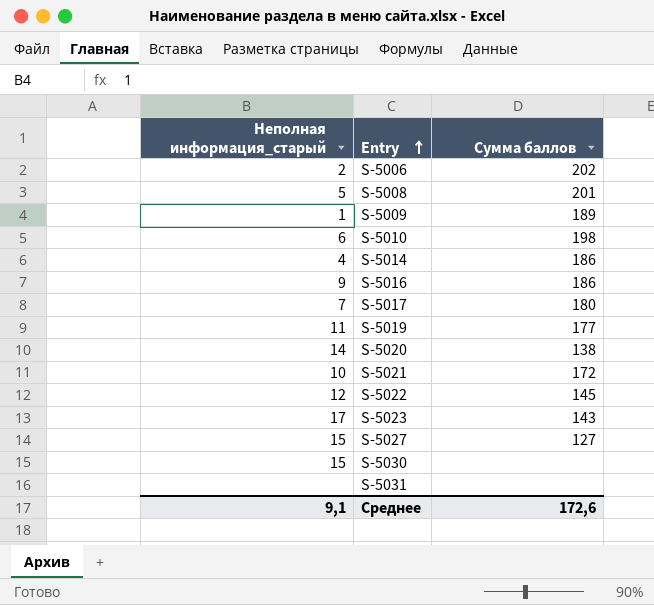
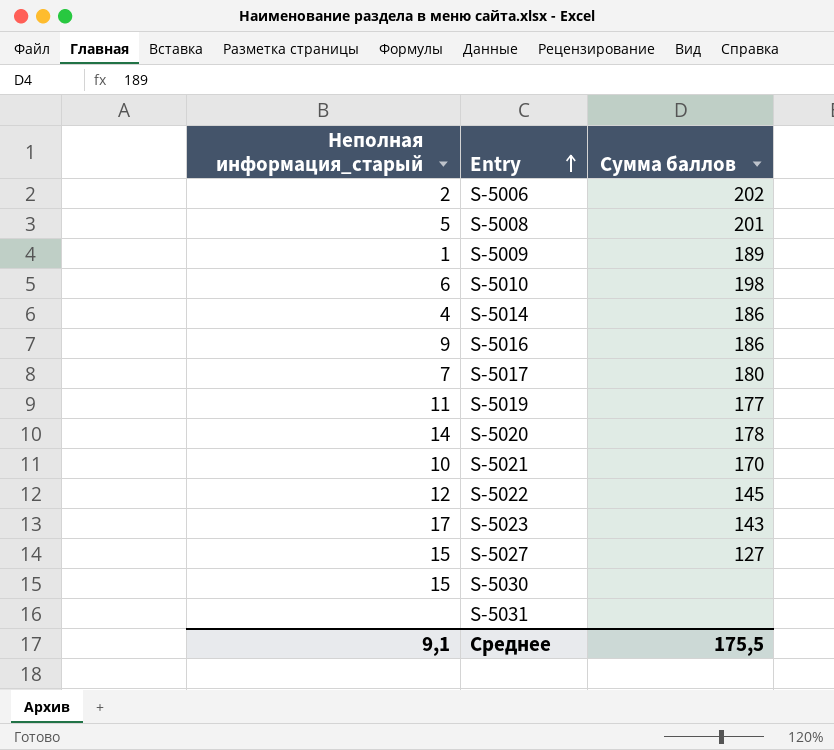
S-5020 | Сумма баллов: 138 -> 178
S-5021 | Сумма баллов: 172 -> 170
Среднее | Сумма баллов: 172,6 -> 175,5

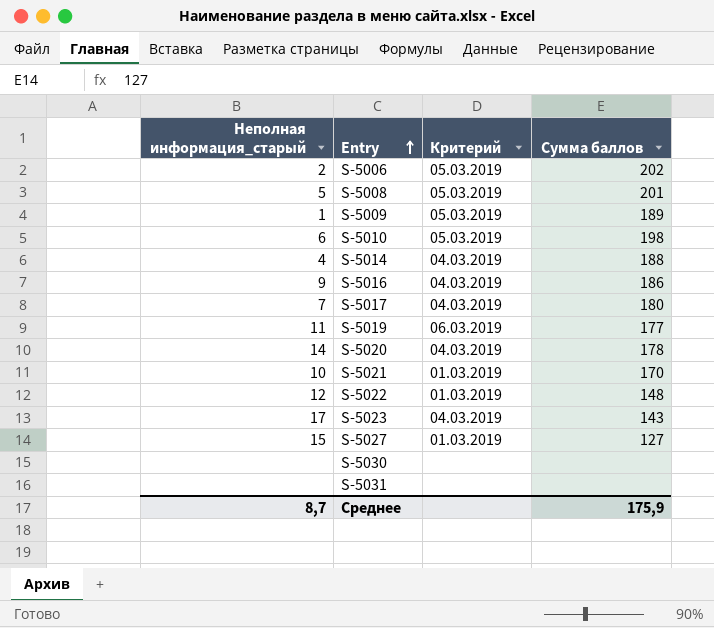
column Критерий | position: none -> 3
S-5014 | Сумма баллов: 186 -> 188
S-5022 | Сумма баллов: 145 -> 148
S-5030 | Неполная информация_старый: 15 -> none
Среднее | Неполная информация_старый: 9,1 -> 8,7
Среднее | Сумма баллов: 175,5 -> 175,9

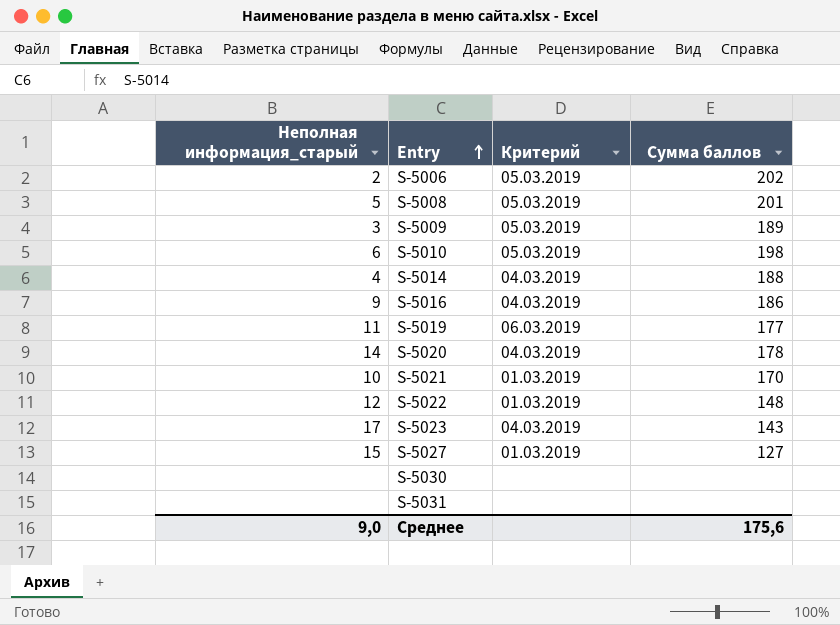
row S-5017: 7 | 04.03.2019 | 180 -> none
S-5009 | Неполная информация_старый: 1 -> 3
Среднее | Неполная информация_старый: 8,7 -> 9,0
Среднее | Сумма баллов: 175,9 -> 175,6

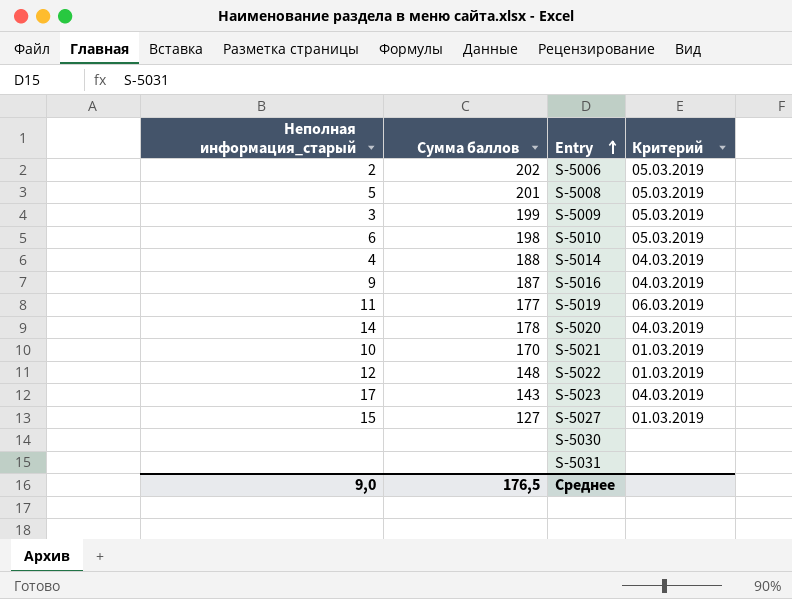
column Сумма баллов | position: 4 -> 2
S-5009 | Сумма баллов: 189 -> 199
S-5016 | Сумма баллов: 186 -> 187
Среднее | Сумма баллов: 175,6 -> 176,5

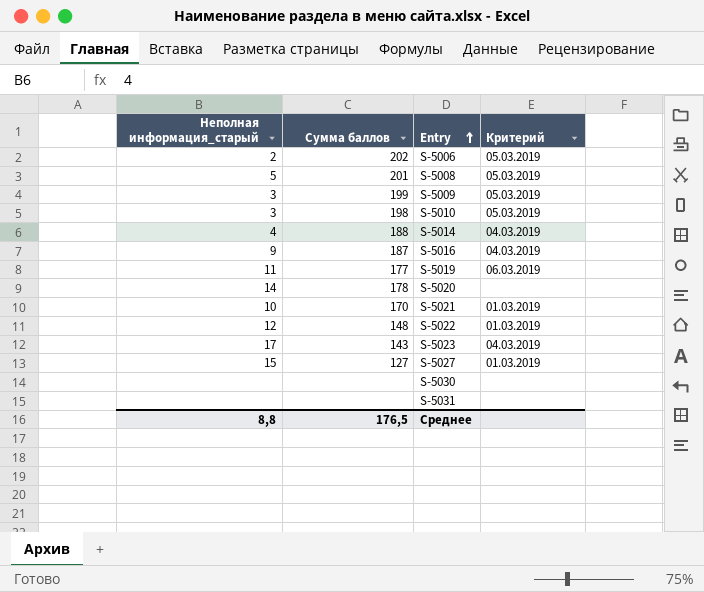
S-5010 | Неполная информация_старый: 6 -> 3
S-5020 | Критерий: 04.03.2019 -> none
Среднее | Неполная информация_старый: 9,0 -> 8,8

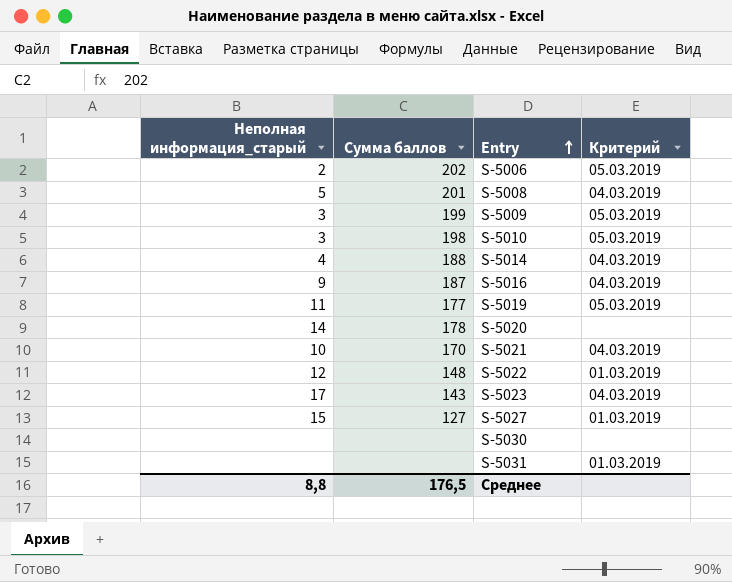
S-5008 | Критерий: 05.03.2019 -> 04.03.2019
S-5019 | Критерий: 06.03.2019 -> 05.03.2019
S-5021 | Критерий: 01.03.2019 -> 04.03.2019
S-5031 | Критерий: none -> 01.03.2019

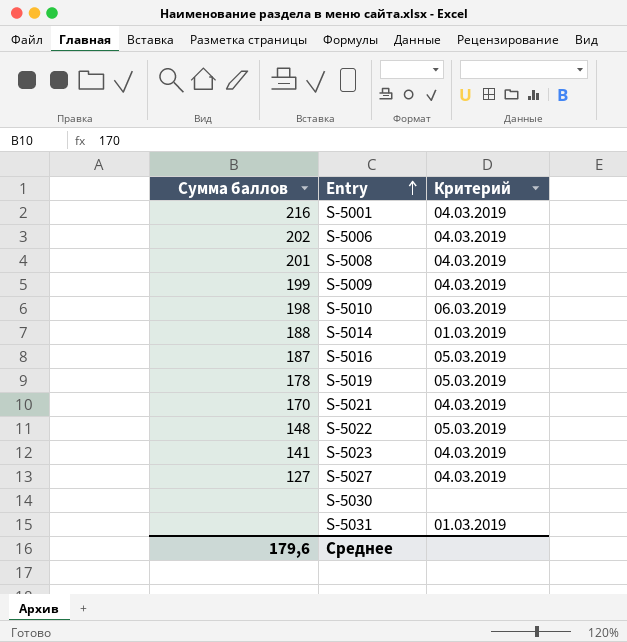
column Неполная информация_старый | position: 1 -> none
row S-5020: 14 | 178 | none -> none
row S-5001: none -> 216 | 04.03.2019
S-5006 | Критерий: 05.03.2019 -> 04.03.2019
S-5009 | Критерий: 05.03.2019 -> 04.03.2019
S-5010 | Критерий: 05.03.2019 -> 06.03.2019
S-5014 | Критерий: 04.03.2019 -> 01.03.2019
S-5016 | Критерий: 04.03.2019 -> 05.03.2019
S-5019 | Сумма баллов: 177 -> 178
S-5022 | Критерий: 01.03.2019 -> 05.03.2019
S-5023 | Сумма баллов: 143 -> 141
S-5027 | Критерий: 01.03.2019 -> 04.03.2019
Среднее | Сумма баллов: 176,5 -> 179,6

